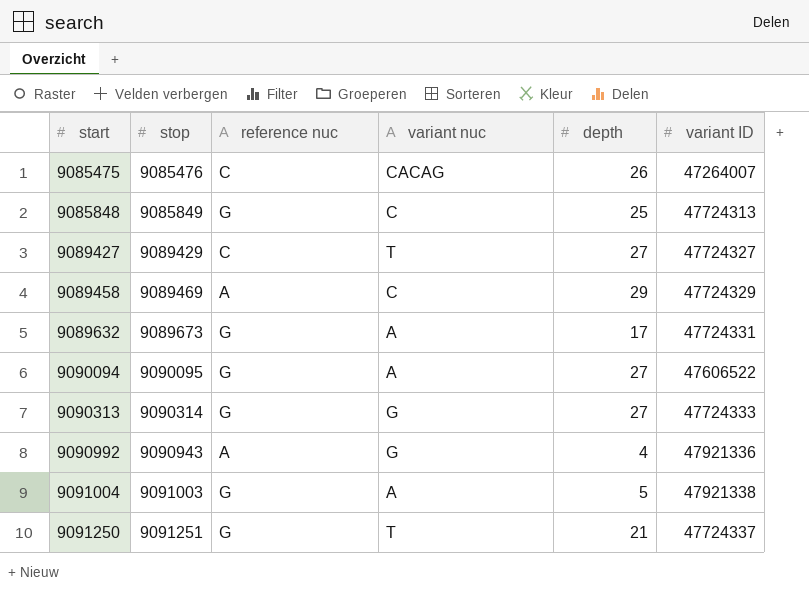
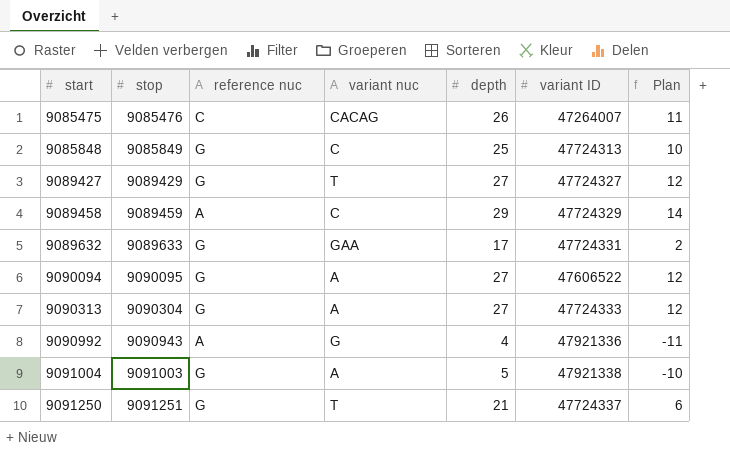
column Plan | formula: none -> [depth] - 15
9089427 | reference nuc: C -> G
9089458 | stop: 9089469 -> 9089459
9089632 | stop: 9089673 -> 9089633
9089632 | variant nuc: A -> GAA
9090313 | stop: 9090314 -> 9090304
9090313 | variant nuc: G -> A

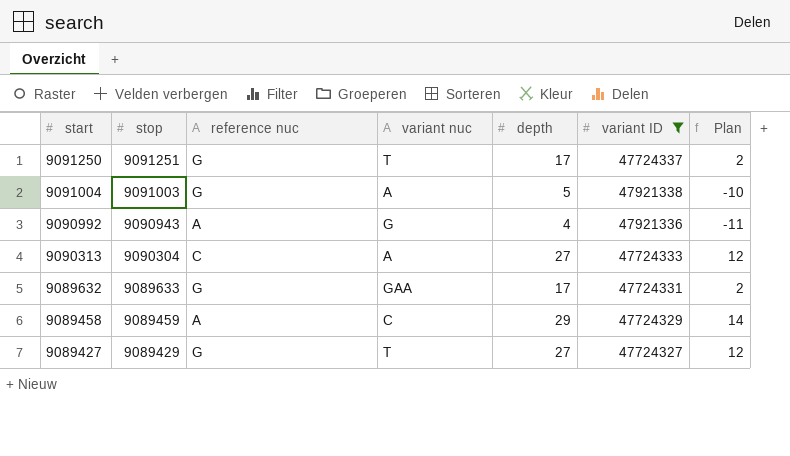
filter: none -> variant ID >= 47724327
row order: start ascending -> start descending
9091250 | depth: 21 -> 17
9091250 | Plan: 6 -> 2
9090313 | reference nuc: G -> C

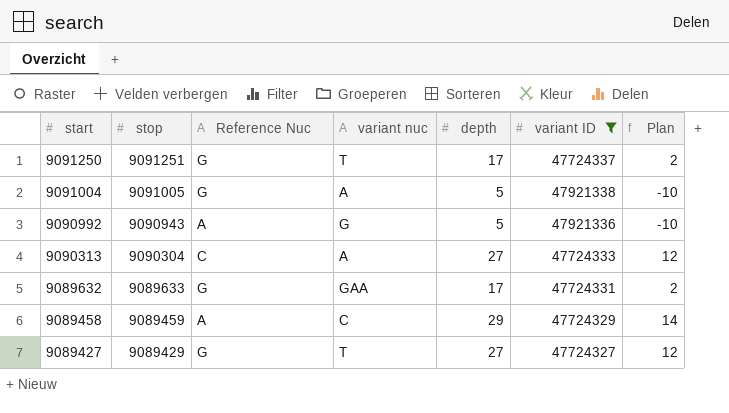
column name: reference nuc -> Reference Nuc
9091004 | stop: 9091003 -> 9091005
9090992 | depth: 4 -> 5
9090992 | Plan: -11 -> -10

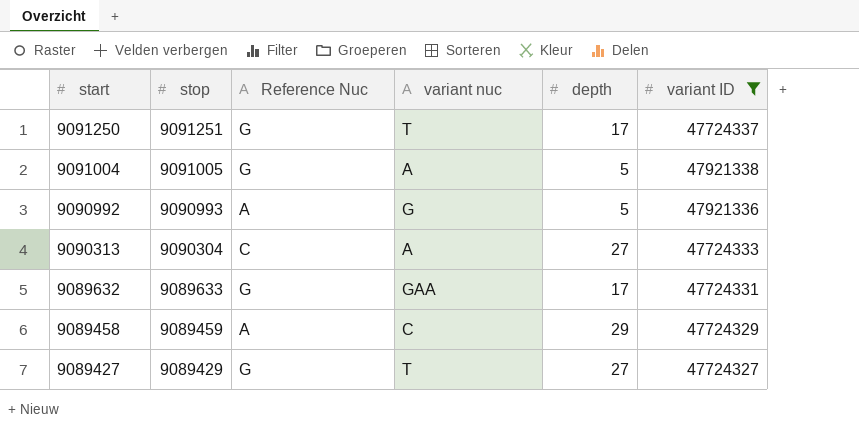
column Plan | formula: [depth] - 15 -> none
9090992 | stop: 9090943 -> 9090993

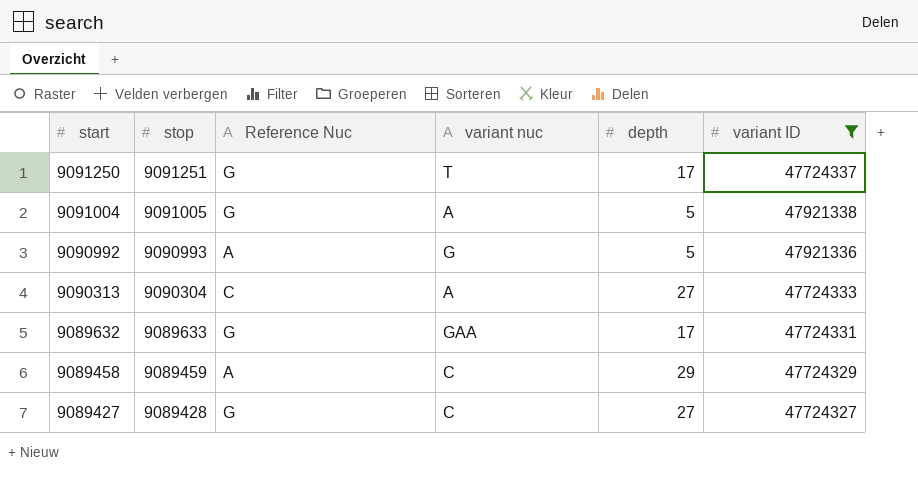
9089427 | stop: 9089429 -> 9089428
9089427 | variant nuc: T -> C

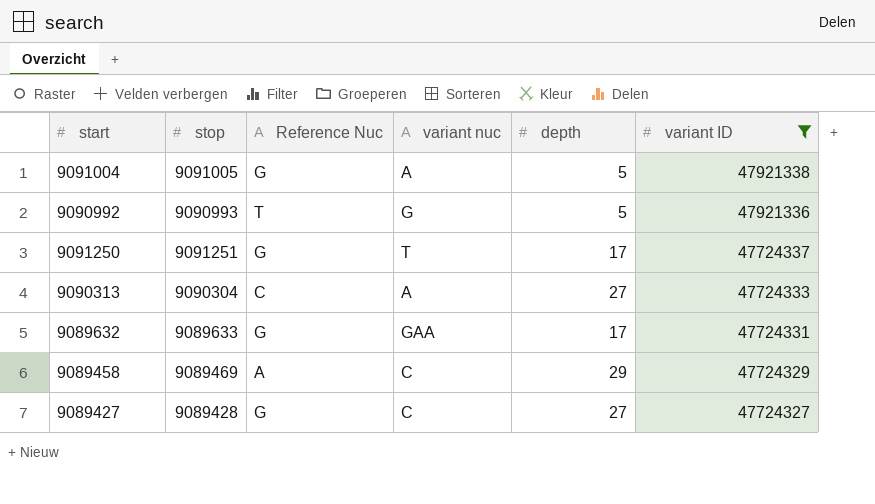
row order: start descending -> variant ID descending
9090992 | Reference Nuc: A -> T
9089458 | stop: 9089459 -> 9089469

